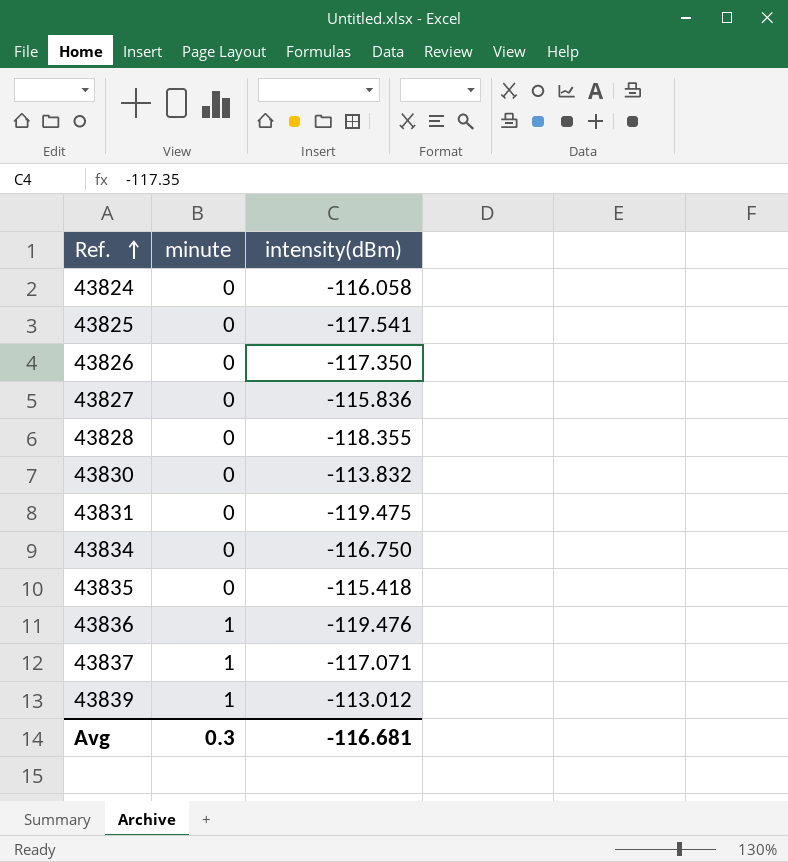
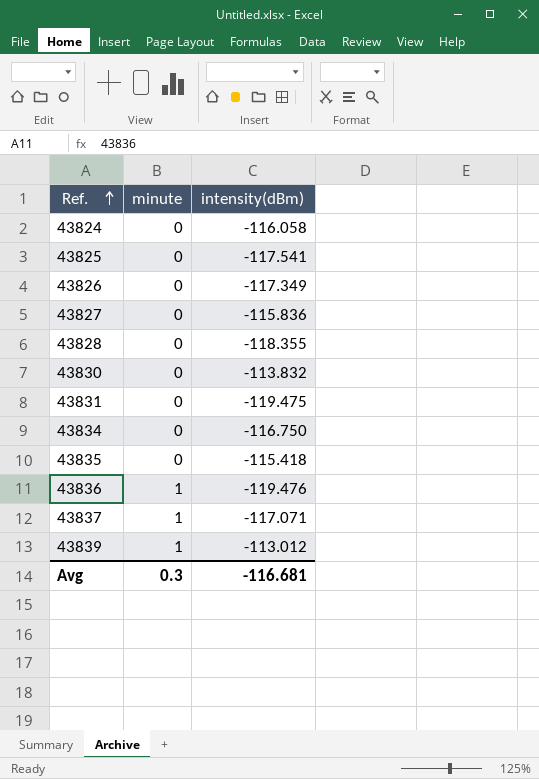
43826 | intensity(dBm): -117.350 -> -117.349

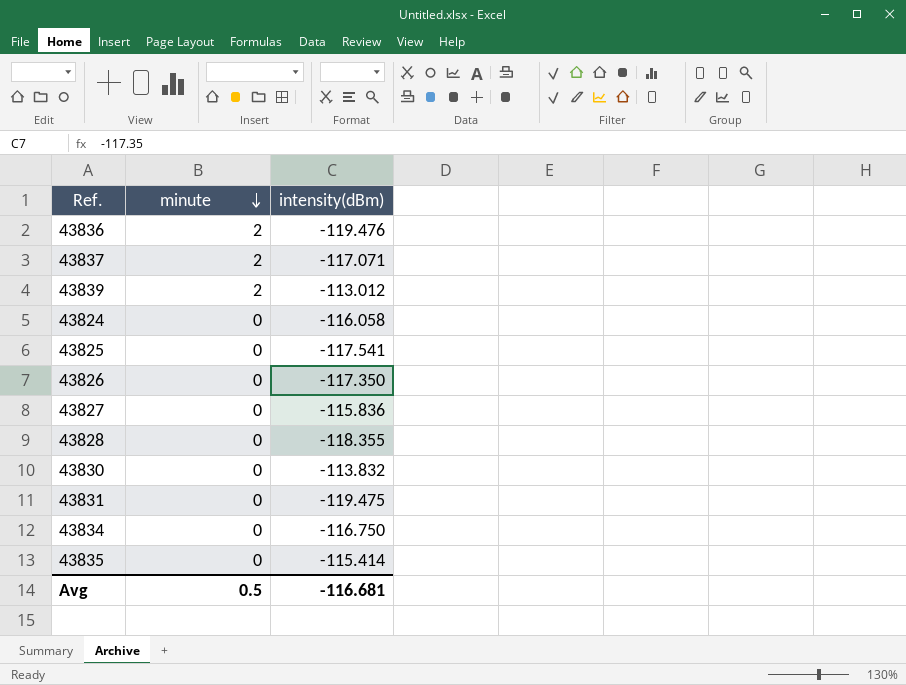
row order: Ref. ascending -> minute descending
43836 | minute: 1 -> 2
43837 | minute: 1 -> 2
43839 | minute: 1 -> 2
43826 | intensity(dBm): -117.349 -> -117.350
43835 | intensity(dBm): -115.418 -> -115.414
Avg | minute: 0.3 -> 0.5

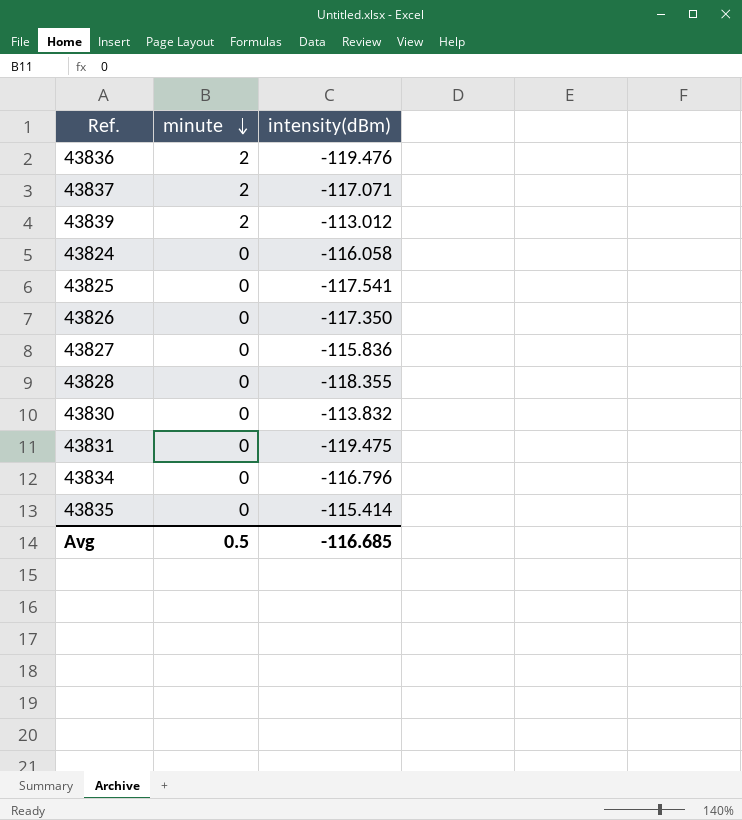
43834 | intensity(dBm): -116.750 -> -116.796
Avg | intensity(dBm): -116.681 -> -116.685

